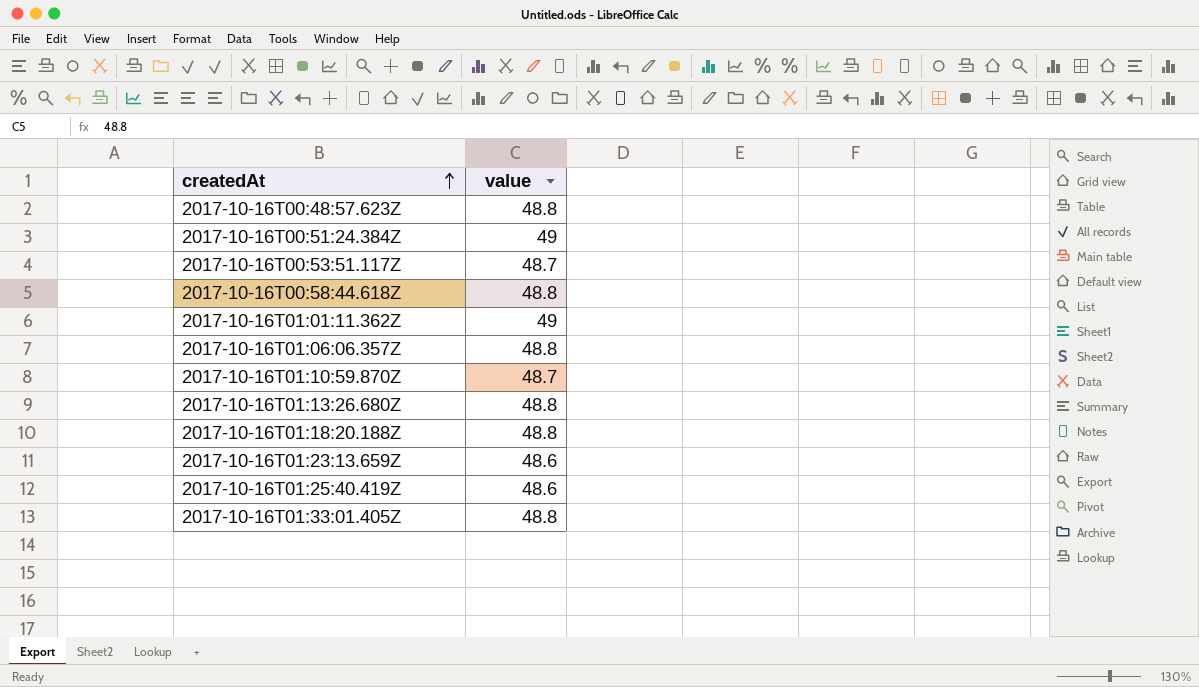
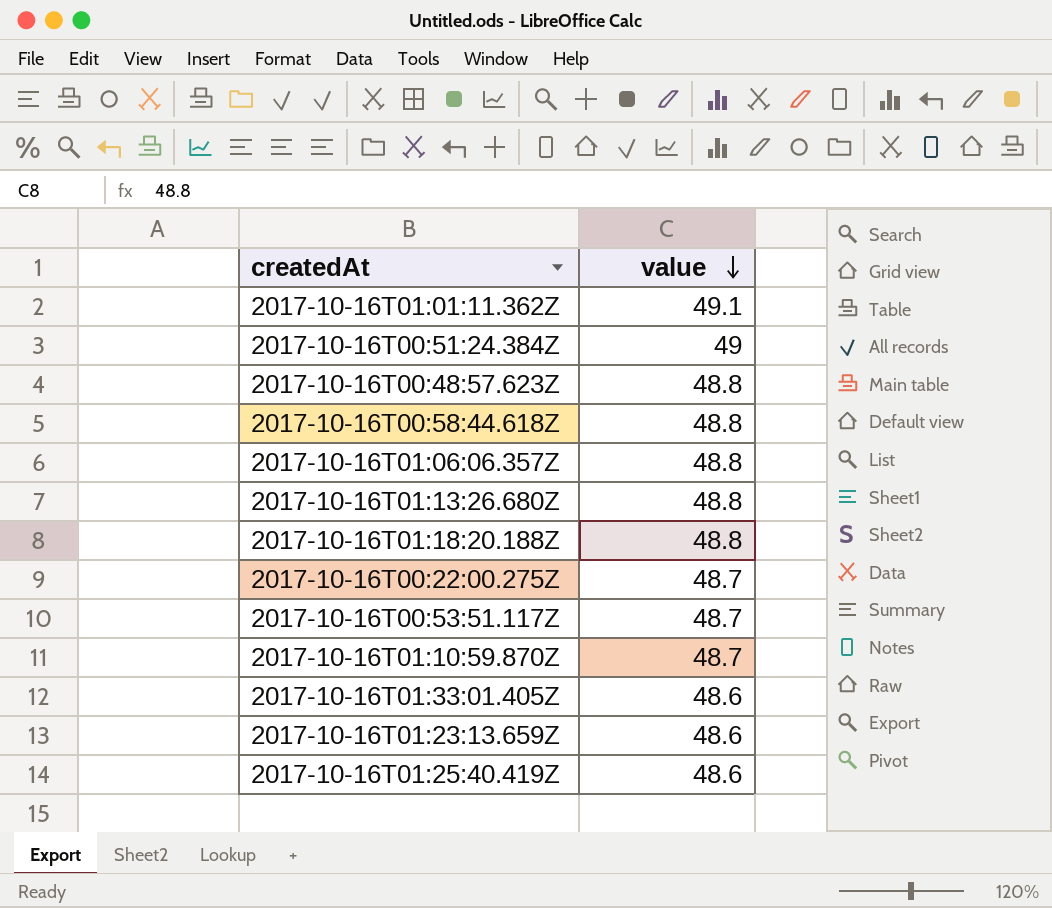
row order: createdAt ascending -> value descending
2017-10-16T01:01:11.362Z | value: 49 -> 49.1
row 2017-10-16T00:22:00.275Z: none -> 48.7
2017-10-16T01:33:01.405Z | value: 48.8 -> 48.6

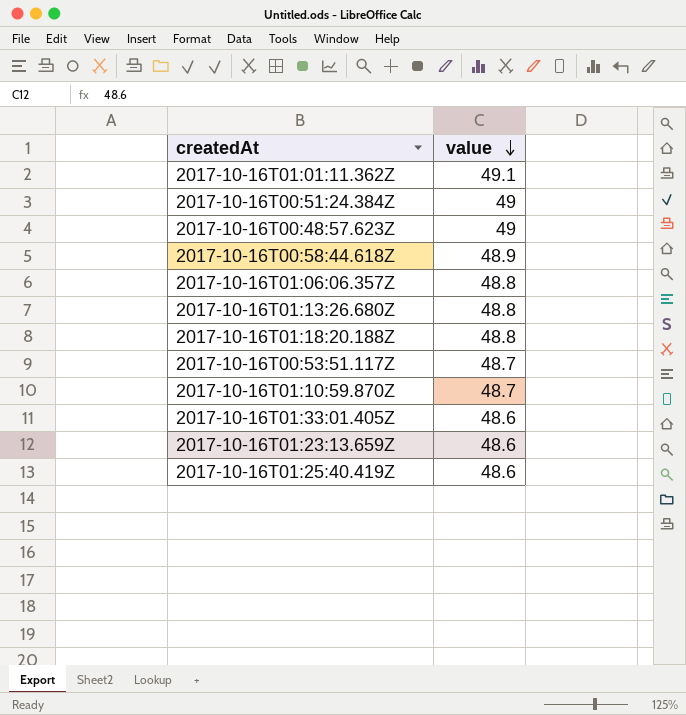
row 2017-10-16T00:22:00.275Z: 48.7 -> none
2017-10-16T00:48:57.623Z | value: 48.8 -> 49
2017-10-16T00:58:44.618Z | value: 48.8 -> 48.9

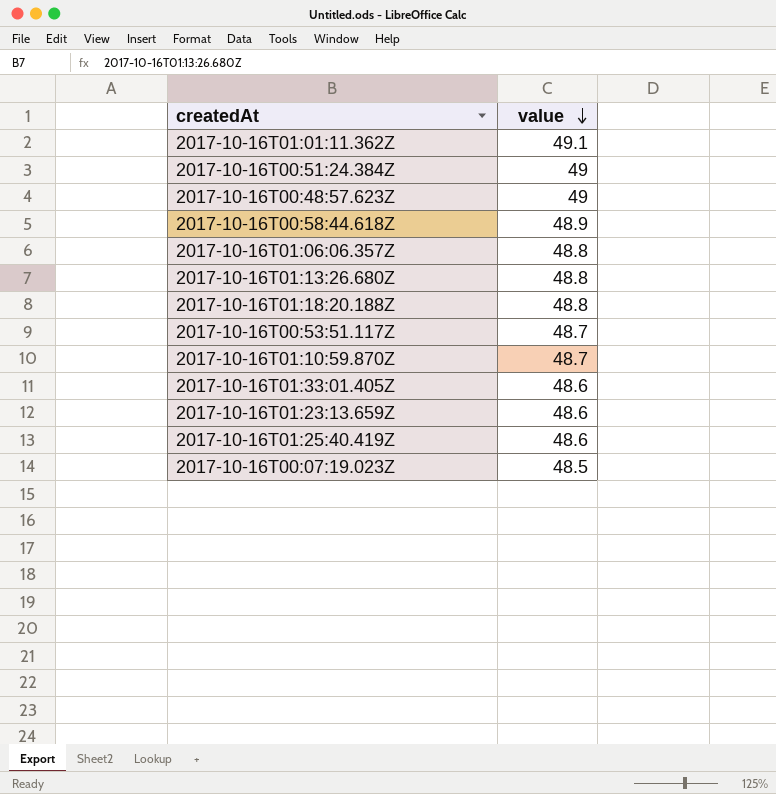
row 2017-10-16T00:07:19.023Z: none -> 48.5

